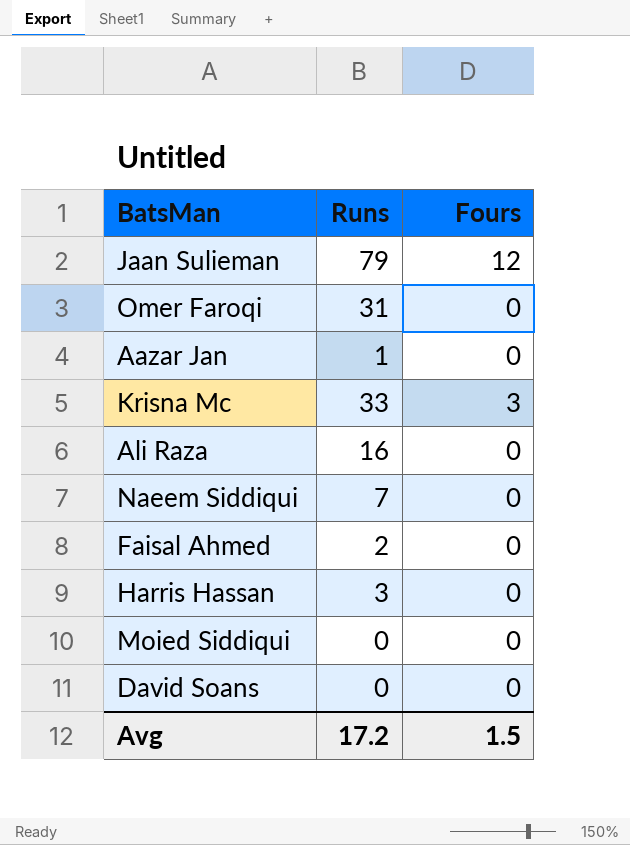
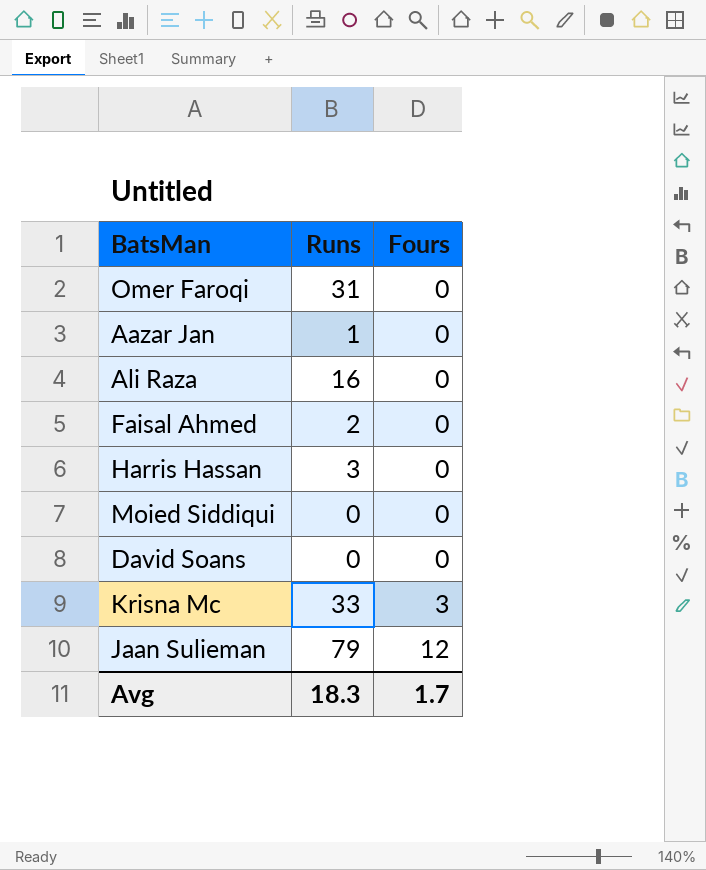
row order: none -> Fours ascending
row Naeem Siddiqui: 7 | 0 -> none
Avg | Runs: 17.2 -> 18.3
Avg | Fours: 1.5 -> 1.7

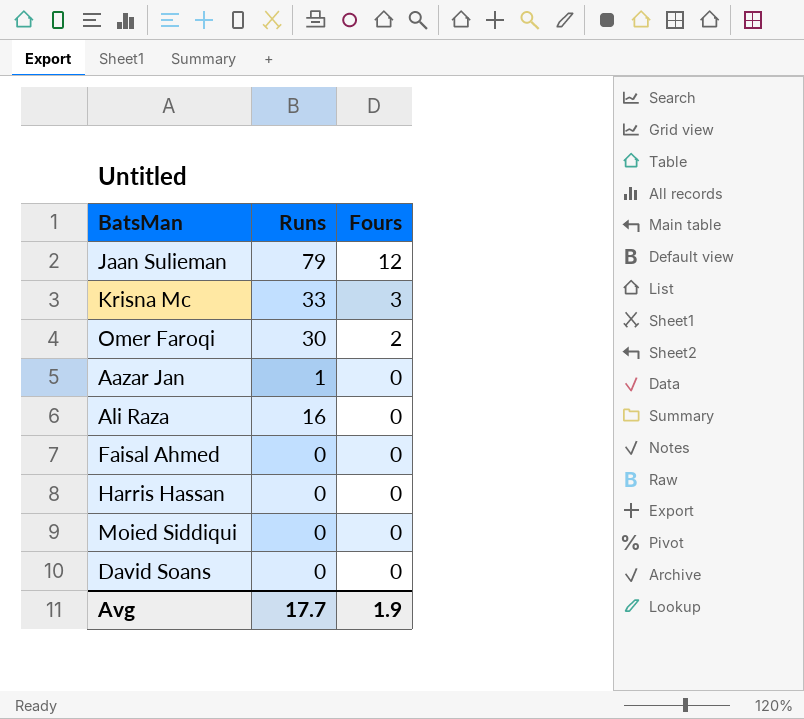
row order: Fours ascending -> Fours descending
Omer Faroqi | Runs: 31 -> 30
Omer Faroqi | Fours: 0 -> 2
Faisal Ahmed | Runs: 2 -> 0
Harris Hassan | Runs: 3 -> 0
Avg | Runs: 18.3 -> 17.7
Avg | Fours: 1.7 -> 1.9

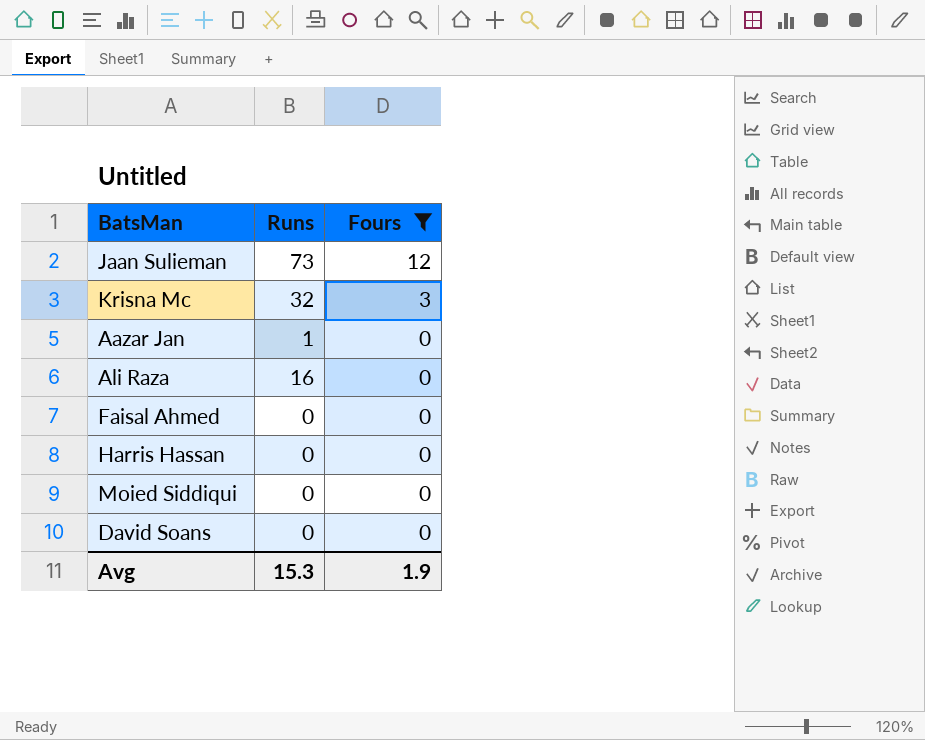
filter: none -> Fours != 2
Jaan Sulieman | Runs: 79 -> 73
Krisna Mc | Runs: 33 -> 32
Avg | Runs: 17.7 -> 15.3

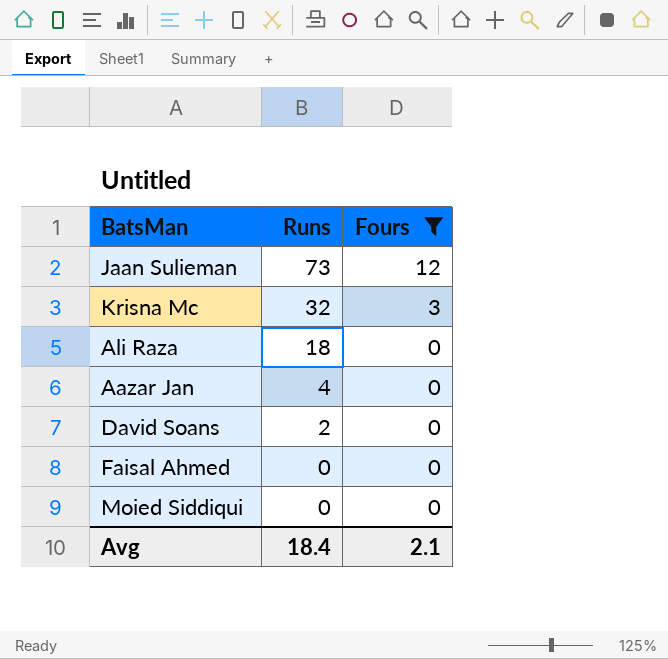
row order: Fours descending -> Runs descending
row Harris Hassan: 0 | 0 -> none
Ali Raza | Runs: 16 -> 18
Aazar Jan | Runs: 1 -> 4
David Soans | Runs: 0 -> 2
Avg | Runs: 15.3 -> 18.4
Avg | Fours: 1.9 -> 2.1

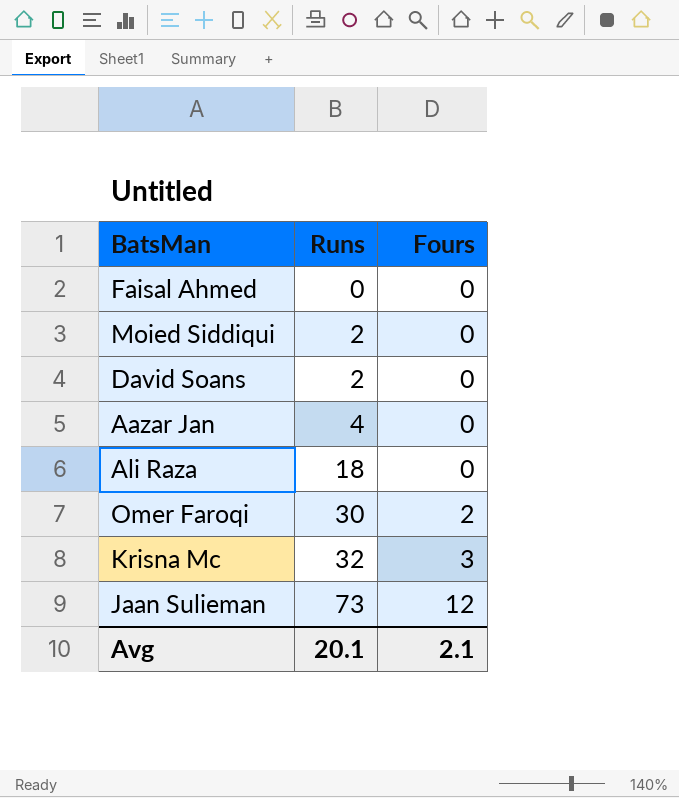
filter: Fours != 2 -> none
row order: Runs descending -> Runs ascending
Moied Siddiqui | Runs: 0 -> 2
Avg | Runs: 18.4 -> 20.1

